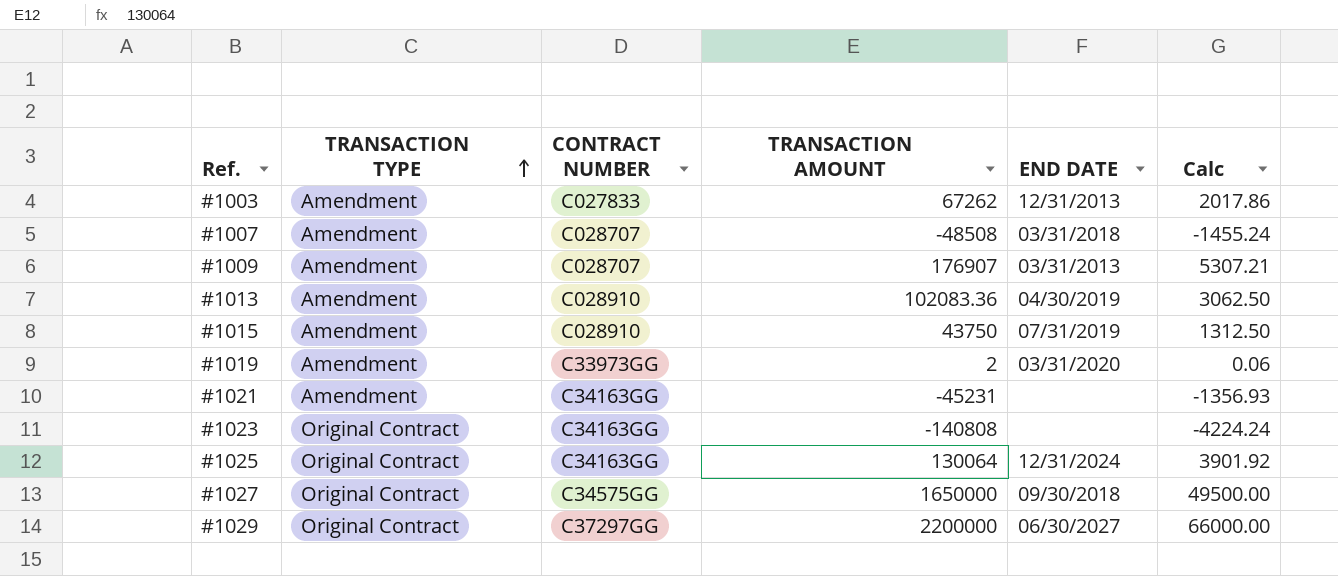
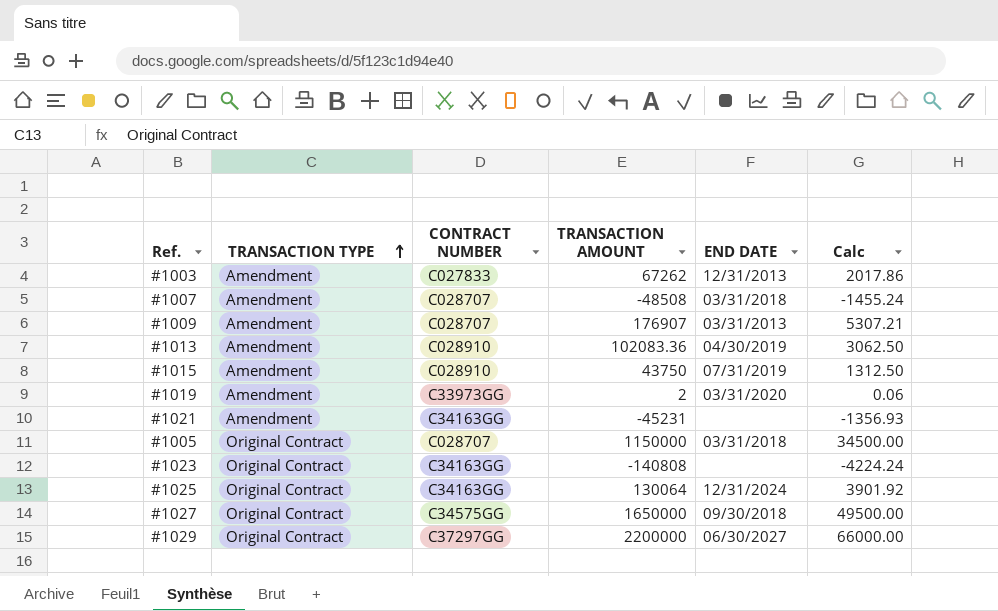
row #1005: none -> Original Contract | C028707 | 1150000 | 03/31/2018 | 34500.00

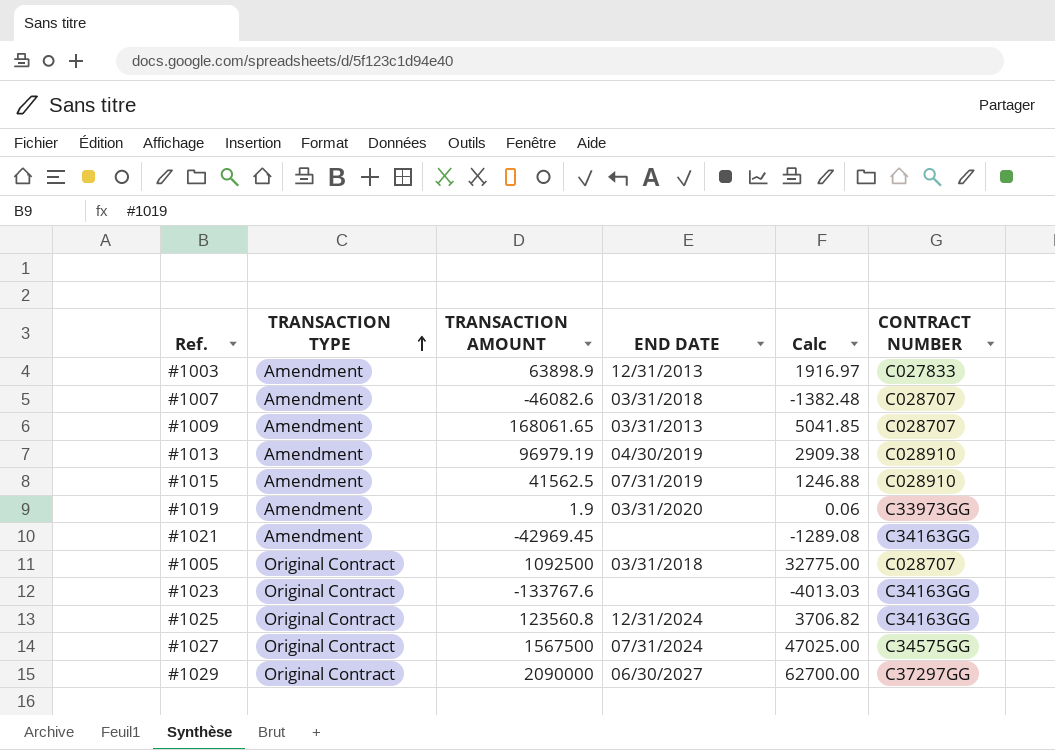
column CONTRACT NUMBER | position: 3 -> 6
#1003 | TRANSACTION AMOUNT: 67262 -> 63898.9
#1003 | Calc: 2017.86 -> 1916.97
#1007 | TRANSACTION AMOUNT: -48508 -> -46082.6
#1007 | Calc: -1455.24 -> -1382.48
#1009 | TRANSACTION AMOUNT: 176907 -> 168061.65
#1009 | Calc: 5307.21 -> 5041.85
#1013 | TRANSACTION AMOUNT: 102083.36 -> 96979.19
#1013 | Calc: 3062.50 -> 2909.38
#1015 | TRANSACTION AMOUNT: 43750 -> 41562.5
#1015 | Calc: 1312.50 -> 1246.88
#1019 | TRANSACTION AMOUNT: 2 -> 1.9
#1021 | TRANSACTION AMOUNT: -45231 -> -42969.45
#1021 | Calc: -1356.93 -> -1289.08
#1005 | TRANSACTION AMOUNT: 1150000 -> 1092500
#1005 | Calc: 34500.00 -> 32775.00
#1023 | TRANSACTION AMOUNT: -140808 -> -133767.6
#1023 | Calc: -4224.24 -> -4013.03
#1025 | TRANSACTION AMOUNT: 130064 -> 123560.8
#1025 | Calc: 3901.92 -> 3706.82
#1027 | TRANSACTION AMOUNT: 1650000 -> 1567500
#1027 | END DATE: 09/30/2018 -> 07/31/2024
#1027 | Calc: 49500.00 -> 47025.00
#1029 | TRANSACTION AMOUNT: 2200000 -> 2090000
#1029 | Calc: 66000.00 -> 62700.00

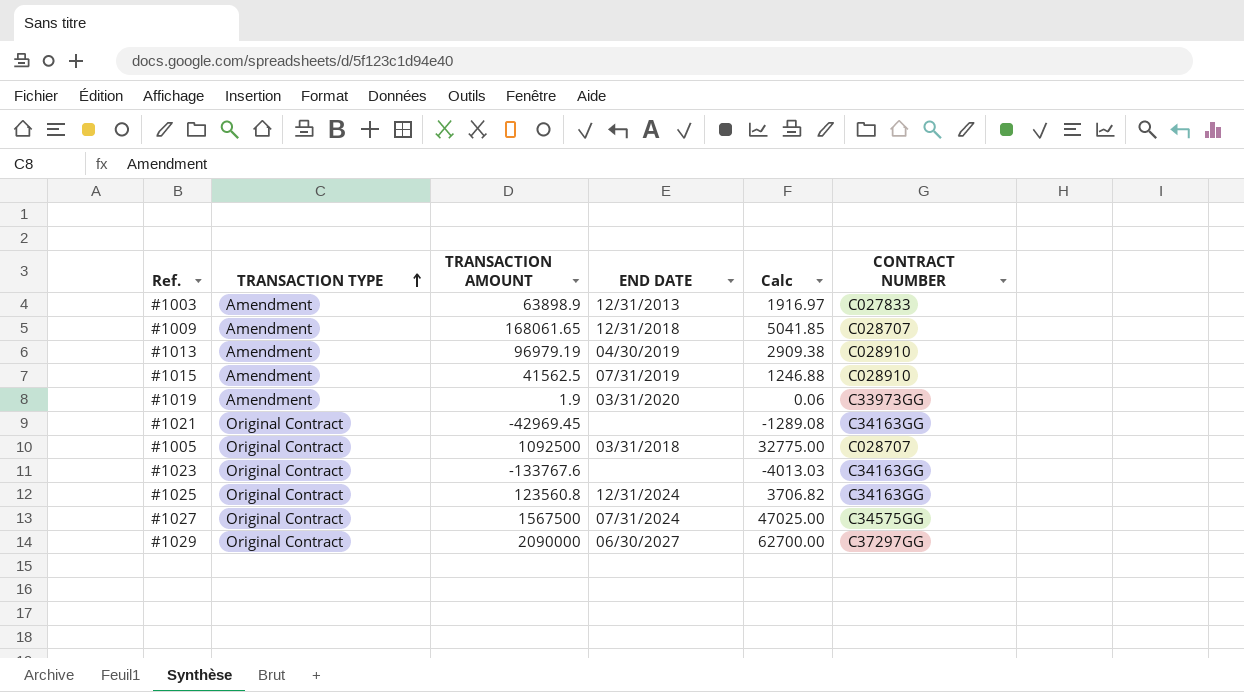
row #1007: Amendment | -46082.6 | 03/31/2018 | -1382.48 | C028707 -> none
#1009 | END DATE: 03/31/2013 -> 12/31/2018
#1021 | TRANSACTION TYPE: Amendment -> Original Contract

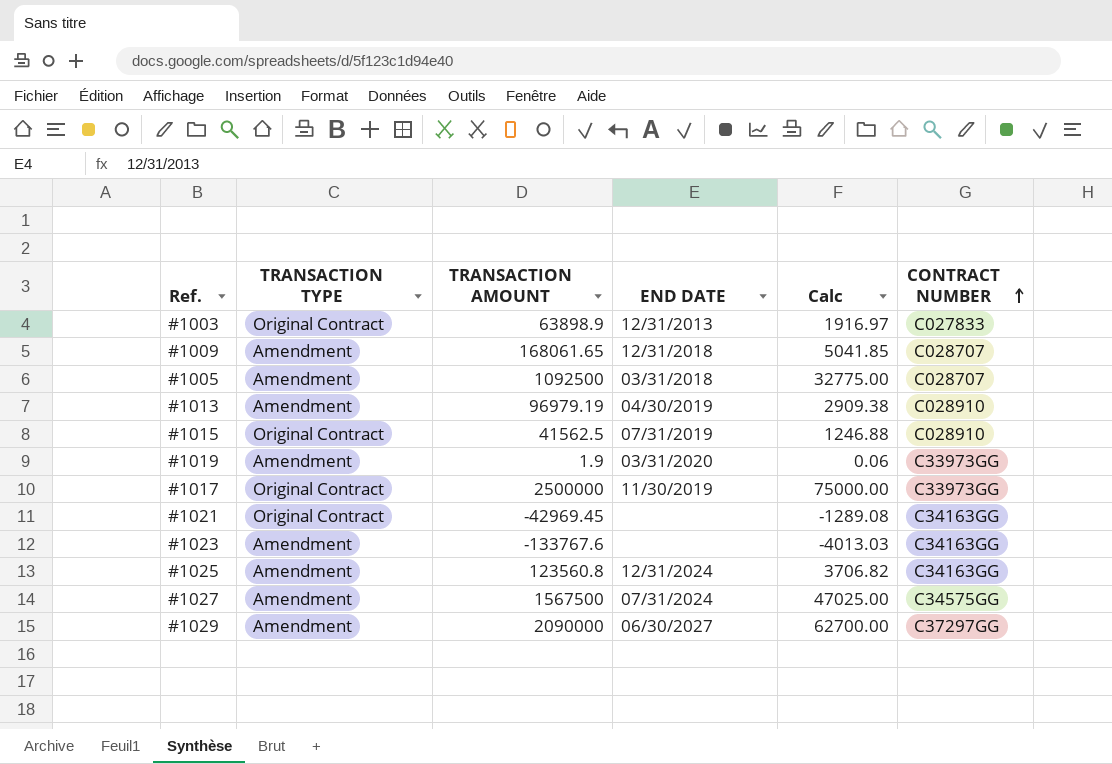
row order: TRANSACTION TYPE ascending -> CONTRACT NUMBER ascending
#1003 | TRANSACTION TYPE: Amendment -> Original Contract
#1005 | TRANSACTION TYPE: Original Contract -> Amendment
#1015 | TRANSACTION TYPE: Amendment -> Original Contract
row #1017: none -> Original Contract | 2500000 | 11/30/2019 | 75000.00 | C33973GG
#1023 | TRANSACTION TYPE: Original Contract -> Amendment
#1025 | TRANSACTION TYPE: Original Contract -> Amendment
#1027 | TRANSACTION TYPE: Original Contract -> Amendment
#1029 | TRANSACTION TYPE: Original Contract -> Amendment

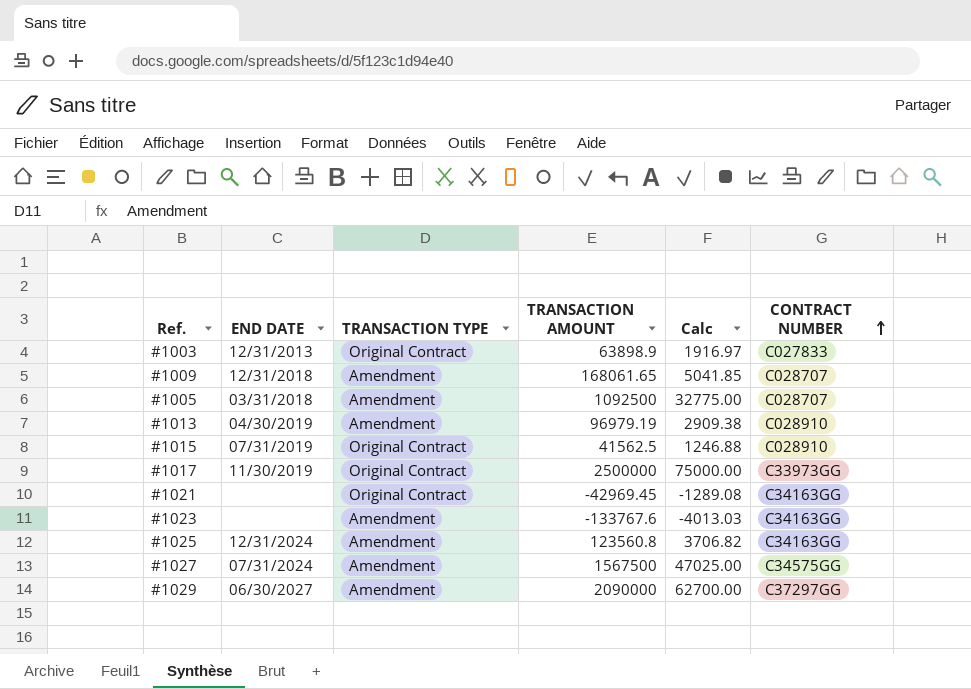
column END DATE | position: 4 -> 2
row #1019: Amendment | 1.9 | 03/31/2020 | 0.06 | C33973GG -> none

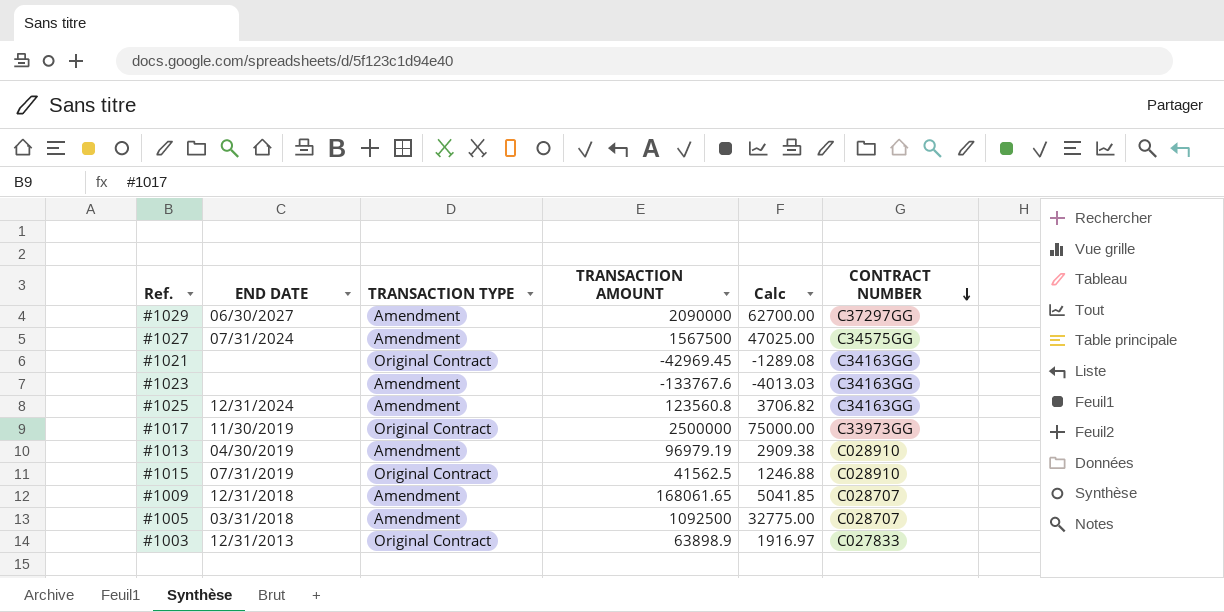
row order: CONTRACT NUMBER ascending -> CONTRACT NUMBER descending

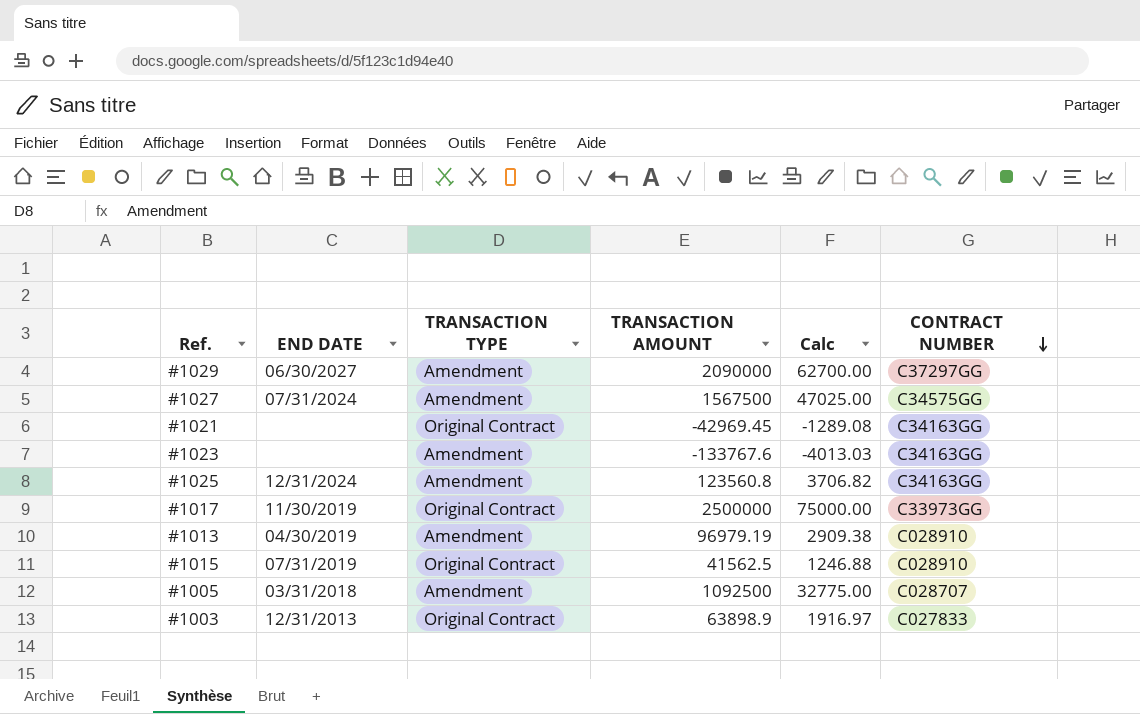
row #1009: 12/31/2018 | Amendment | 168061.65 | 5041.85 | C028707 -> none

